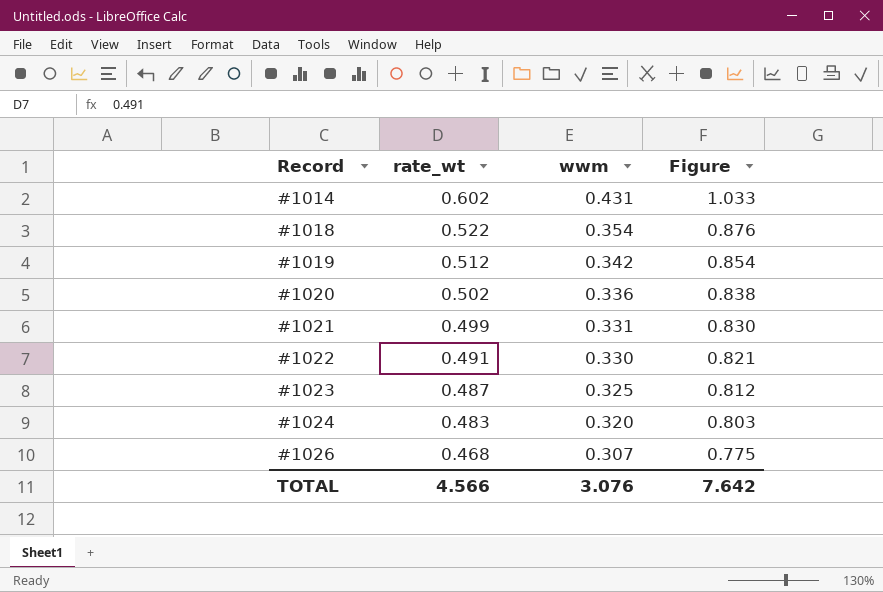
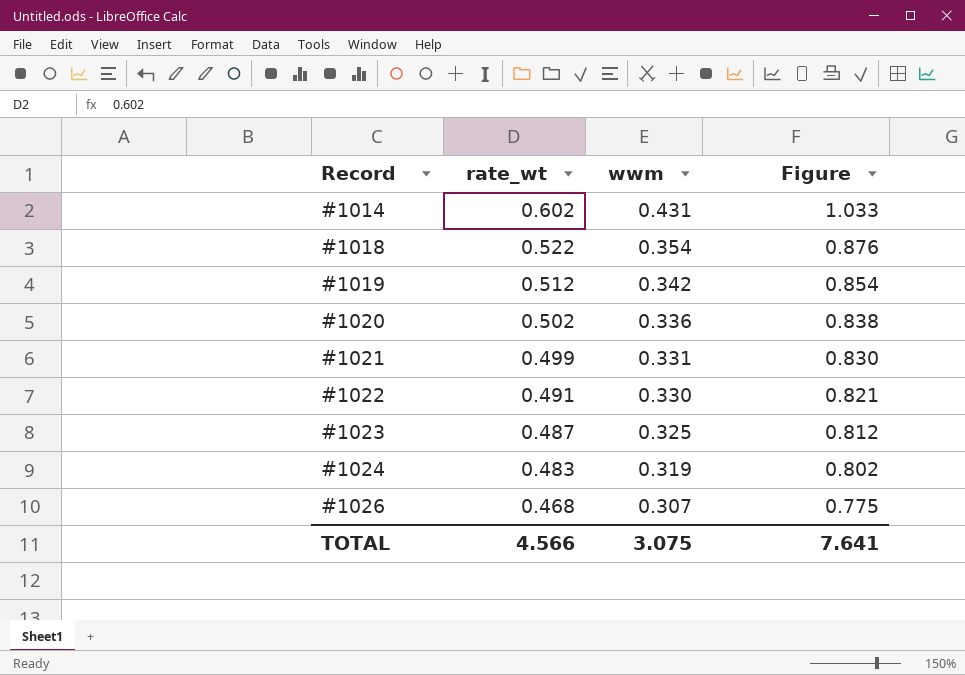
#1024 | wwm: 0.320 -> 0.319
#1024 | Figure: 0.803 -> 0.802
TOTAL | wwm: 3.076 -> 3.075
TOTAL | Figure: 7.642 -> 7.641

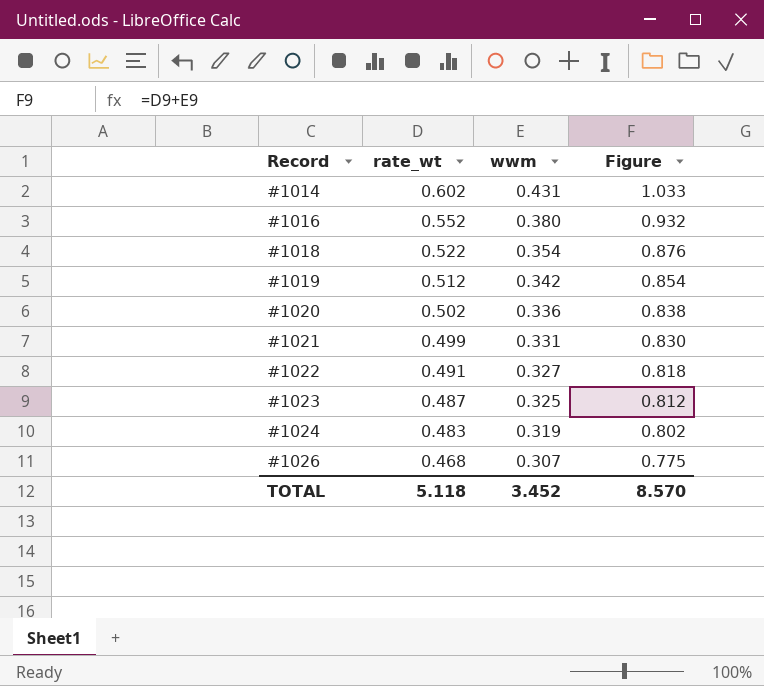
row #1016: none -> 0.552 | 0.380 | 0.932
#1022 | wwm: 0.330 -> 0.327
#1022 | Figure: 0.821 -> 0.818
TOTAL | rate_wt: 4.566 -> 5.118
TOTAL | wwm: 3.075 -> 3.452
TOTAL | Figure: 7.641 -> 8.570

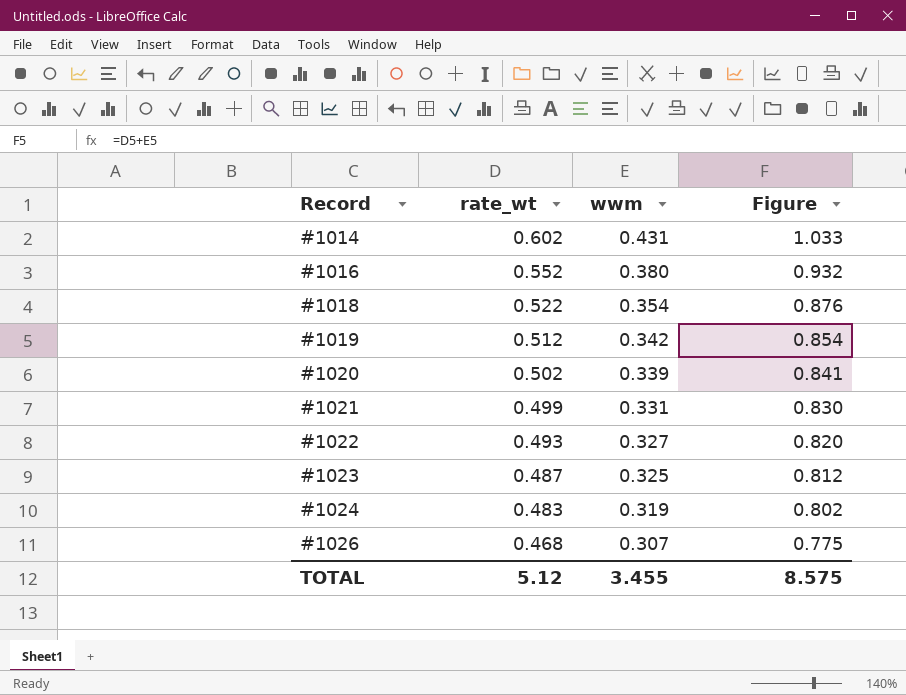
#1020 | wwm: 0.336 -> 0.339
#1020 | Figure: 0.838 -> 0.841
#1022 | rate_wt: 0.491 -> 0.493
#1022 | Figure: 0.818 -> 0.820
TOTAL | rate_wt: 5.118 -> 5.12
TOTAL | wwm: 3.452 -> 3.455
TOTAL | Figure: 8.570 -> 8.575

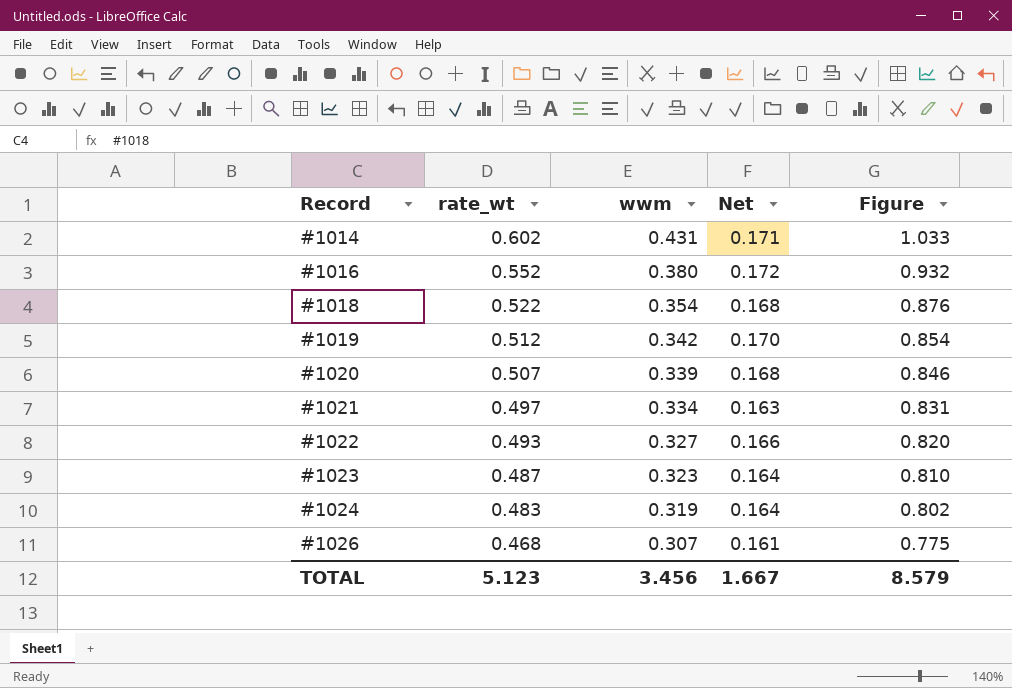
column Net | formula: none -> [rate_wt] - [wwm]
#1020 | rate_wt: 0.502 -> 0.507
#1020 | Figure: 0.841 -> 0.846
#1021 | rate_wt: 0.499 -> 0.497
#1021 | wwm: 0.331 -> 0.334
#1021 | Figure: 0.830 -> 0.831
#1023 | wwm: 0.325 -> 0.323
#1023 | Figure: 0.812 -> 0.810
TOTAL | rate_wt: 5.12 -> 5.123
TOTAL | wwm: 3.455 -> 3.456
TOTAL | Figure: 8.575 -> 8.579

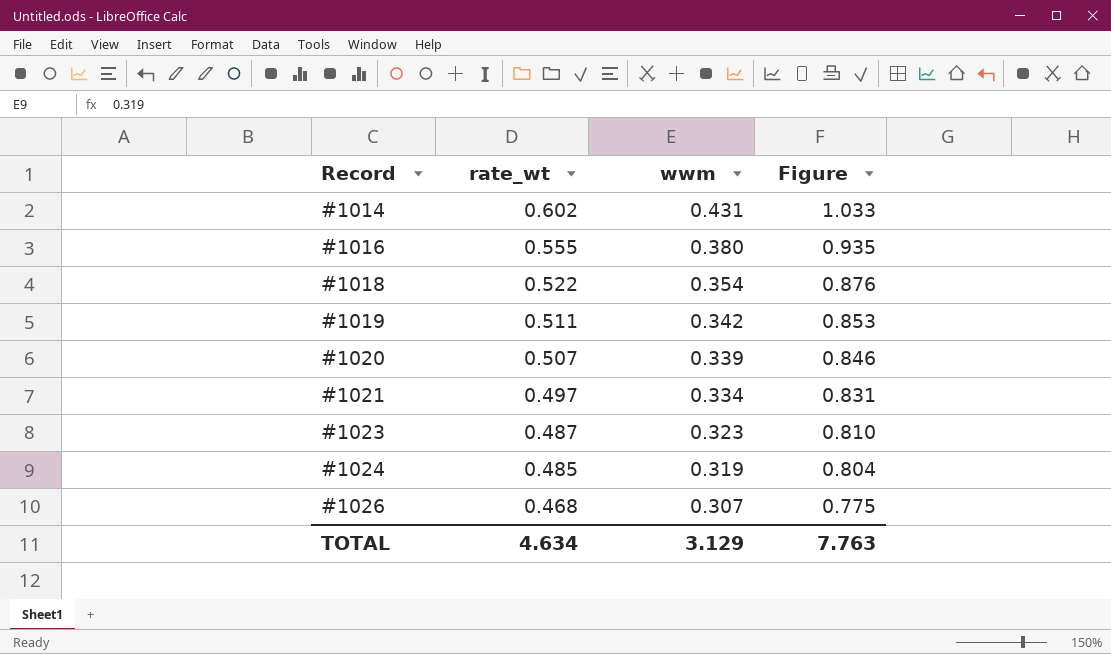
column Net | formula: [rate_wt] - [wwm] -> none
row #1022: 0.493 | 0.327 | 0.166 | 0.820 -> none
#1016 | rate_wt: 0.552 -> 0.555
#1016 | Figure: 0.932 -> 0.935
#1019 | rate_wt: 0.512 -> 0.511
#1019 | Figure: 0.854 -> 0.853
#1024 | rate_wt: 0.483 -> 0.485
#1024 | Figure: 0.802 -> 0.804
TOTAL | rate_wt: 5.123 -> 4.634
TOTAL | wwm: 3.456 -> 3.129
TOTAL | Figure: 8.579 -> 7.763

